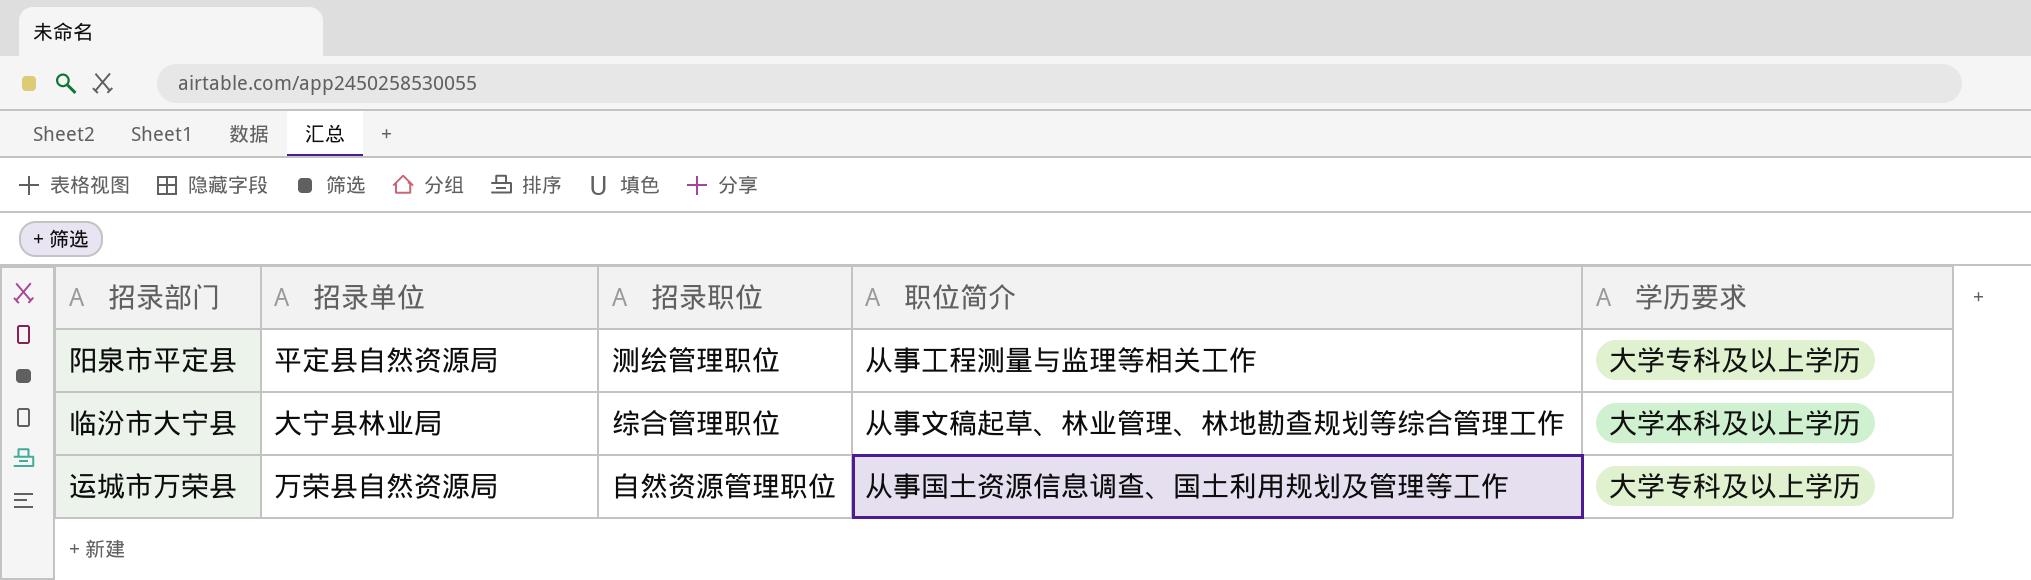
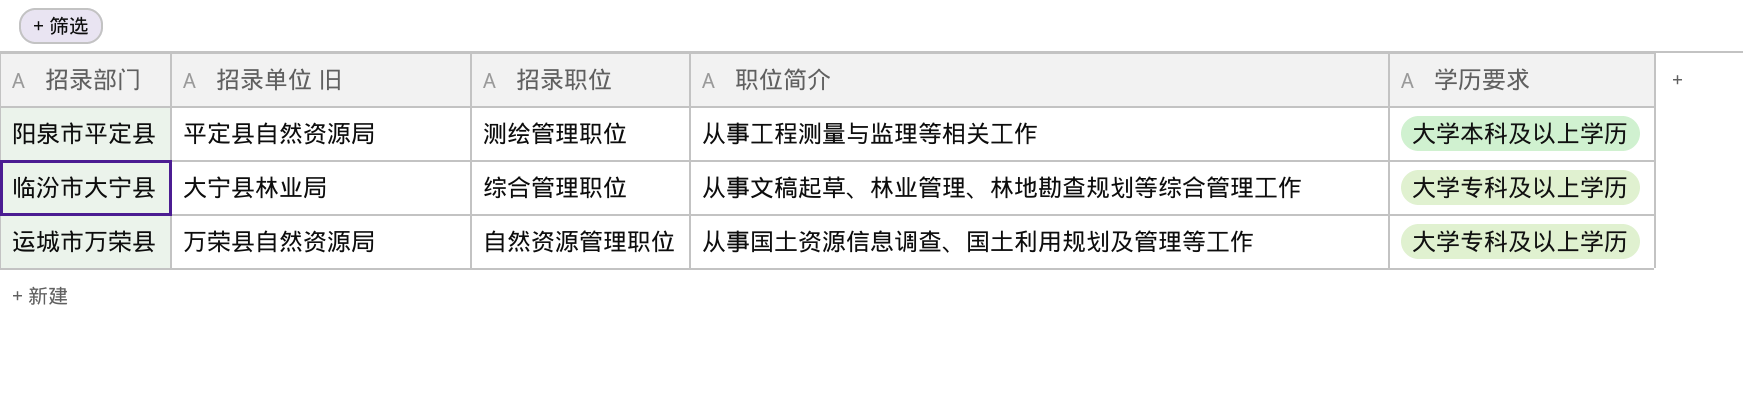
column name: 招录单位 -> 招录单位 旧
阳泉市平定县 | 学历要求: 大学专科及以上学历 -> 大学本科及以上学历
临汾市大宁县 | 学历要求: 大学本科及以上学历 -> 大学专科及以上学历

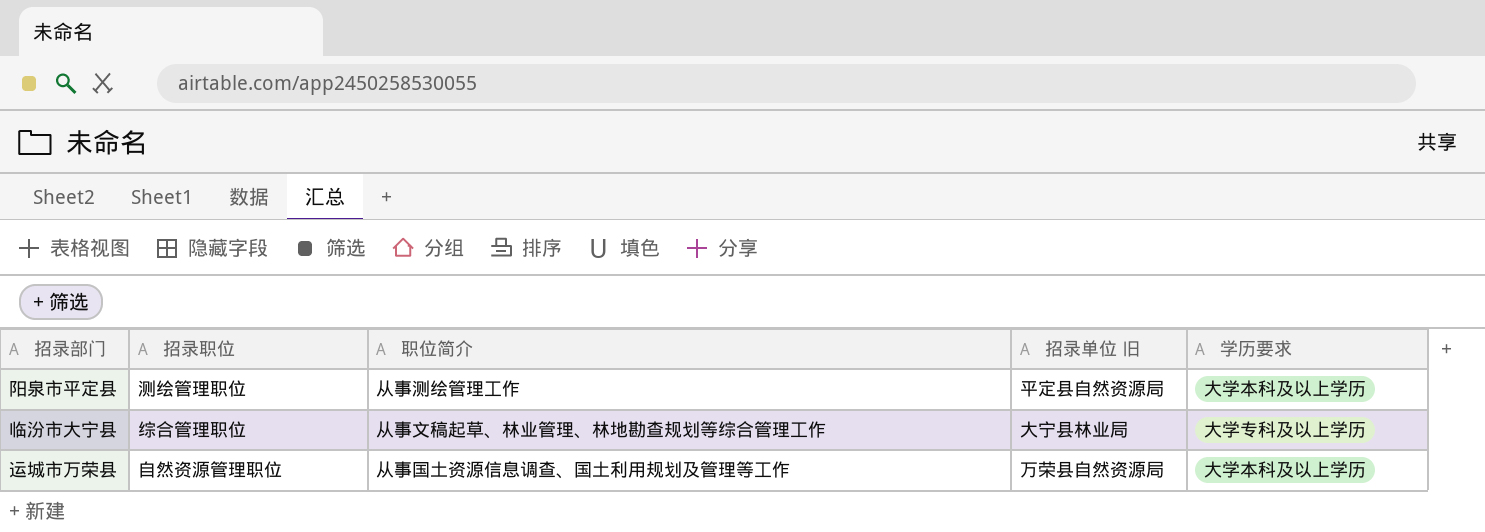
column 招录单位 旧 | position: 2 -> 4
阳泉市平定县 | 职位简介: 从事工程测量与监理等相关工作 -> 从事测绘管理工作
运城市万荣县 | 学历要求: 大学专科及以上学历 -> 大学本科及以上学历

